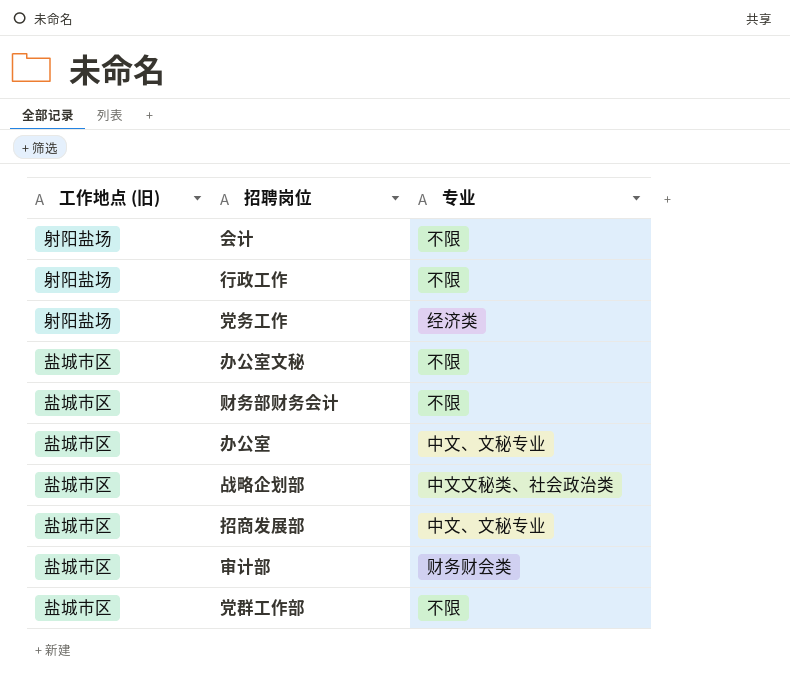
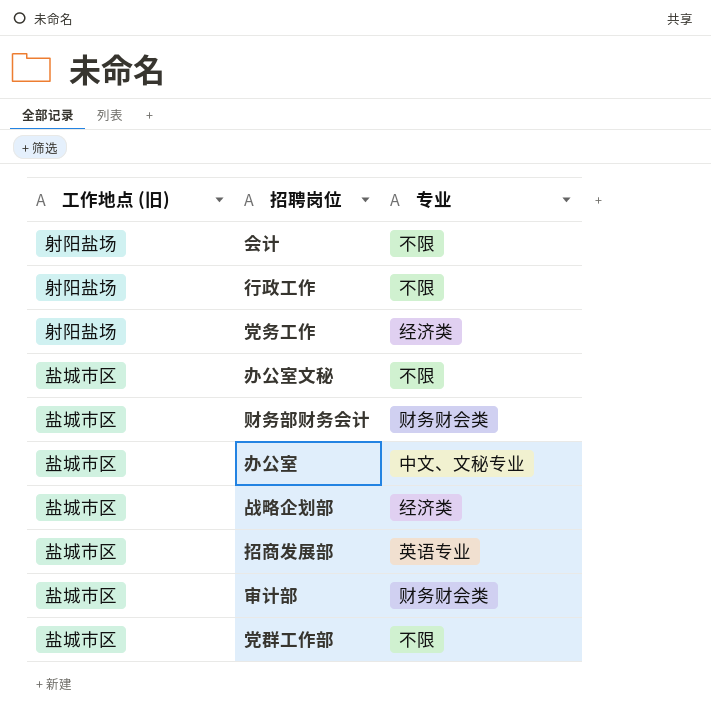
财务部财务会计 | 专业: 不限 -> 财务财会类
战略企划部 | 专业: 中文文秘类、社会政治类 -> 经济类
招商发展部 | 专业: 中文、文秘专业 -> 英语专业

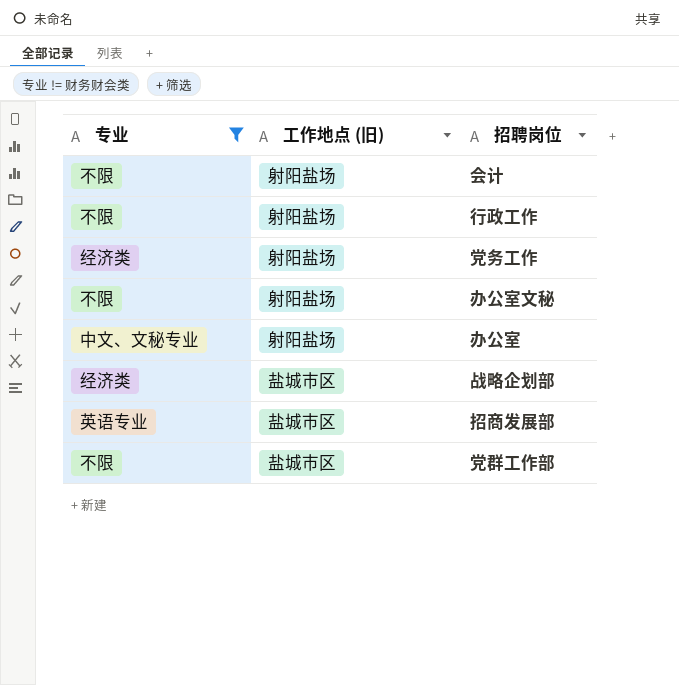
filter: none -> 专业 != 财务财会类
column 专业 | position: 3 -> 1
办公室文秘 | 工作地点 (旧): 盐城市区 -> 射阳盐场
办公室 | 工作地点 (旧): 盐城市区 -> 射阳盐场

